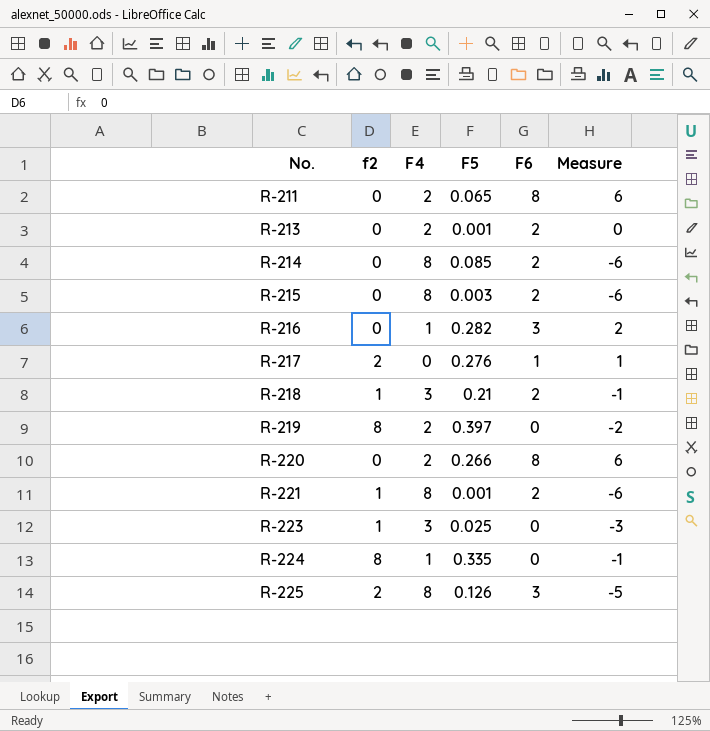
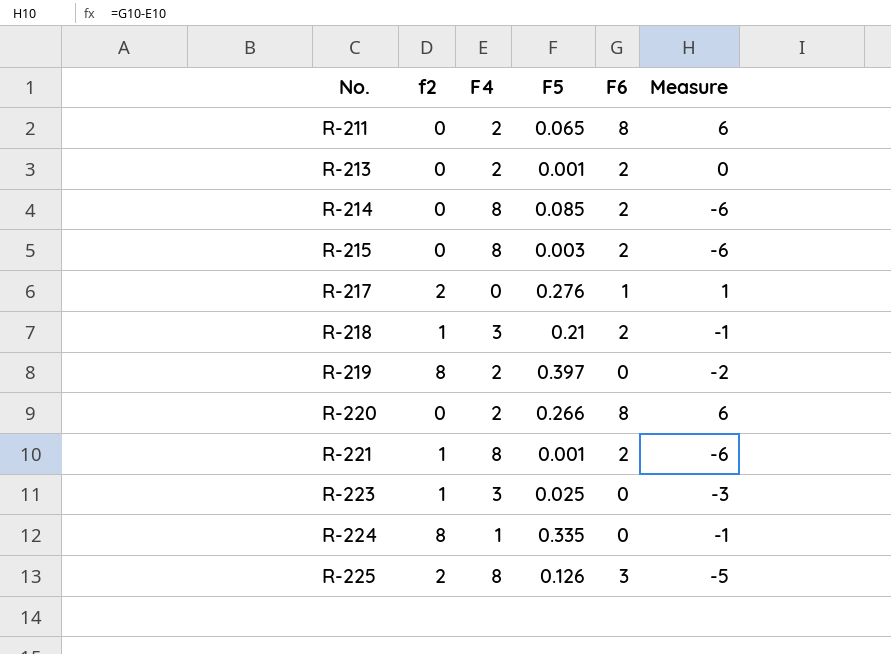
row R-216: 0 | 1 | 0.282 | 3 | 2 -> none

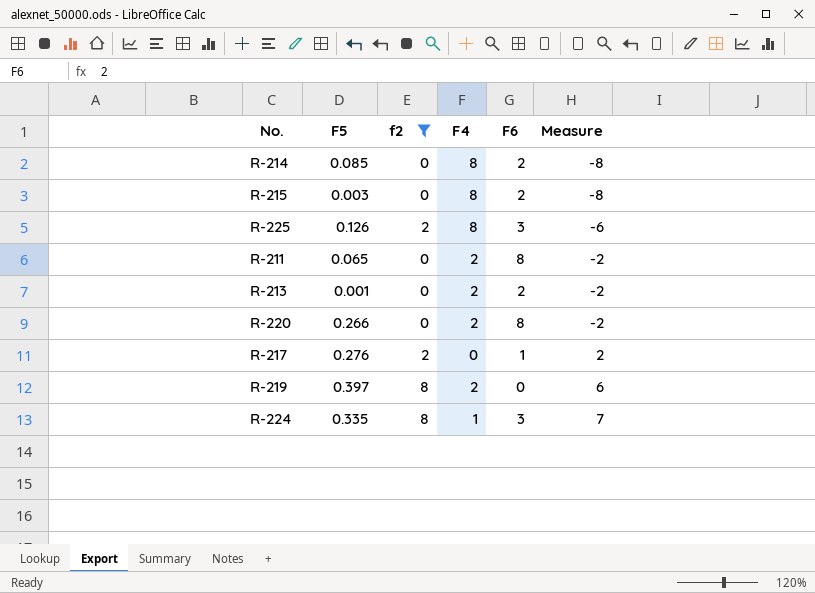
filter: none -> f2 != 1
row order: No. ascending -> Measure ascending
column F5 | position: 4 -> 2
column Measure | formula: [F6] - [F4] -> [f2] - [F4]
R-224 | F6: 0 -> 3

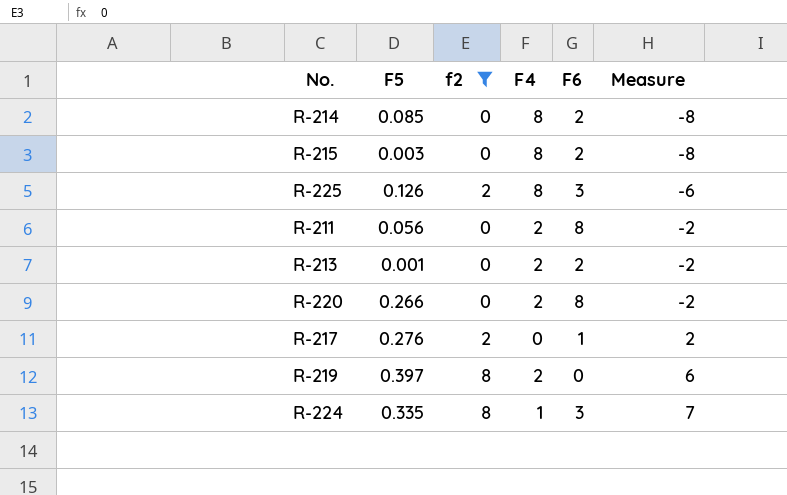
R-211 | F5: 0.065 -> 0.056

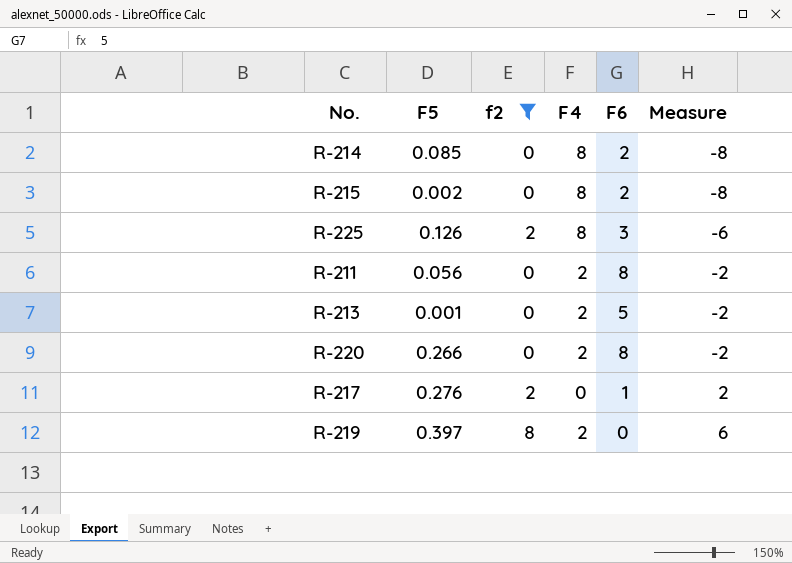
row R-224: 0.335 | 8 | 1 | 3 | 7 -> none
R-215 | F5: 0.003 -> 0.002
R-213 | F6: 2 -> 5

